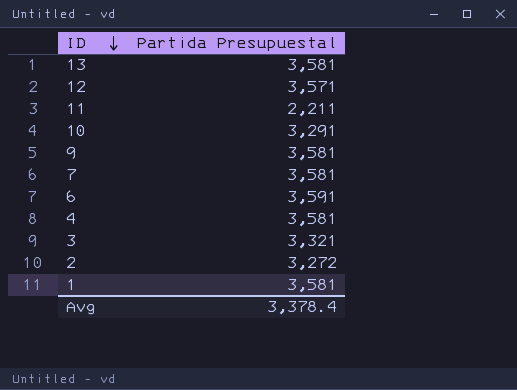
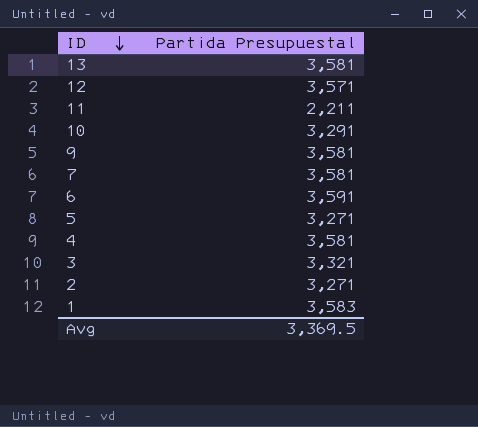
row 5: none -> 3,271
2 | Partida Presupuestal: 3,272 -> 3,271
1 | Partida Presupuestal: 3,581 -> 3,583
Avg | Partida Presupuestal: 3,378.4 -> 3,369.5

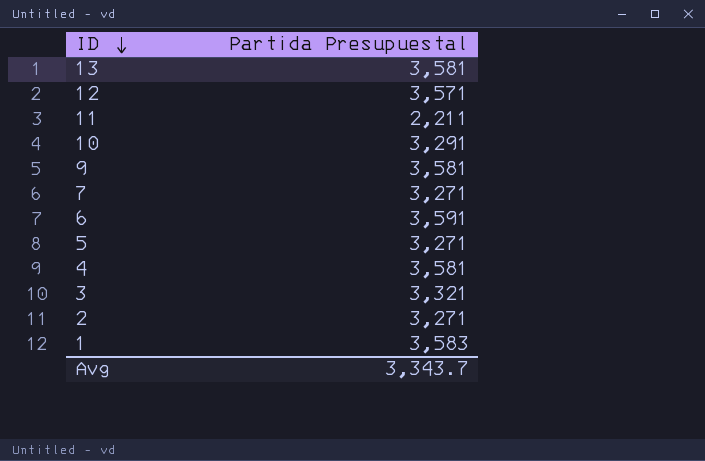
7 | Partida Presupuestal: 3,581 -> 3,271
Avg | Partida Presupuestal: 3,369.5 -> 3,343.7

